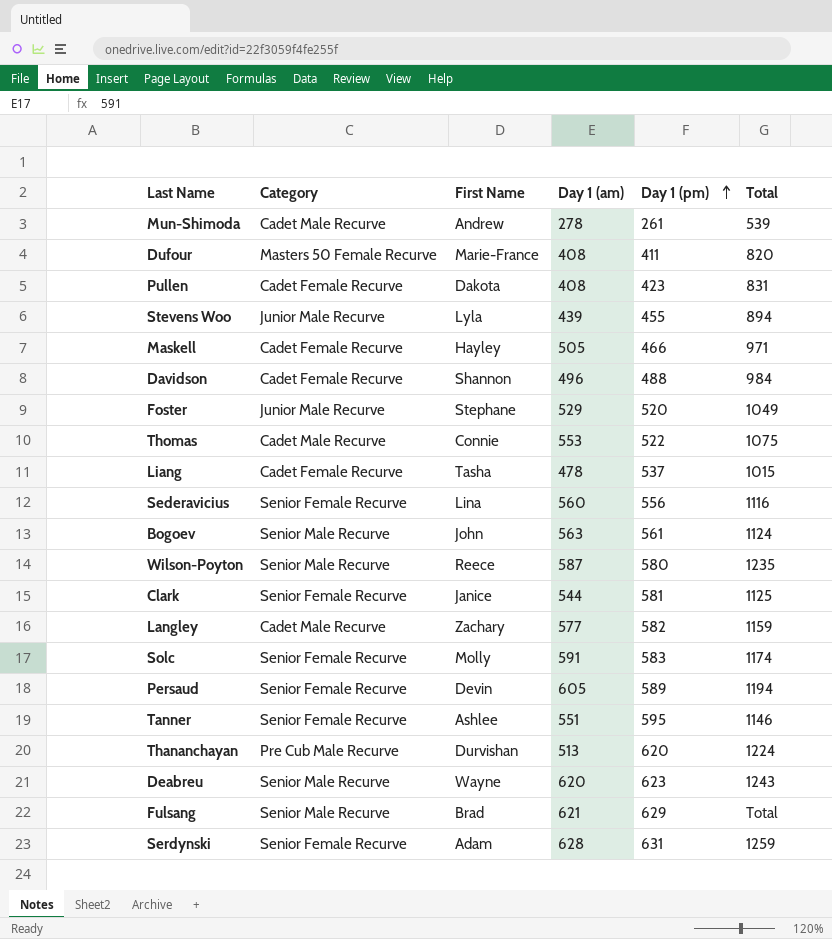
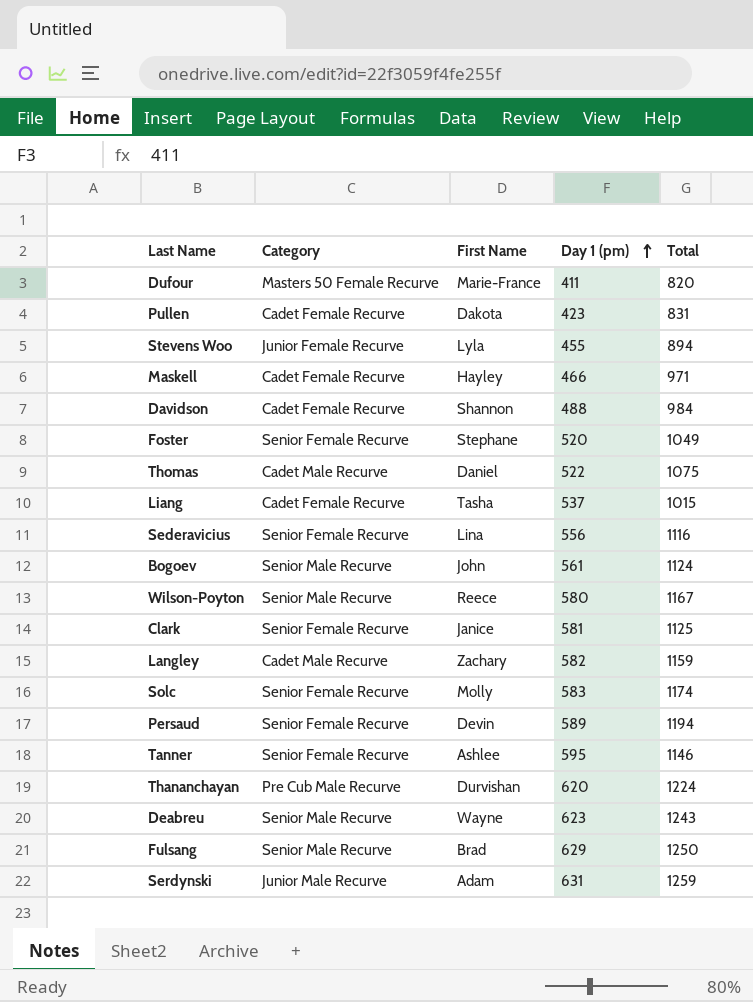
column Day 1 (am) | position: 4 -> none
row Mun-Shimoda: Cadet Male Recurve | Andrew | 278 | 261 | 539 -> none
Stevens Woo | Category: Junior Male Recurve -> Junior Female Recurve
Foster | Category: Junior Male Recurve -> Senior Female Recurve
Thomas | First Name: Connie -> Daniel
Wilson-Poyton | Total: 1235 -> 1167
Fulsang | Total: Total -> 1250
Serdynski | Category: Senior Female Recurve -> Junior Male Recurve

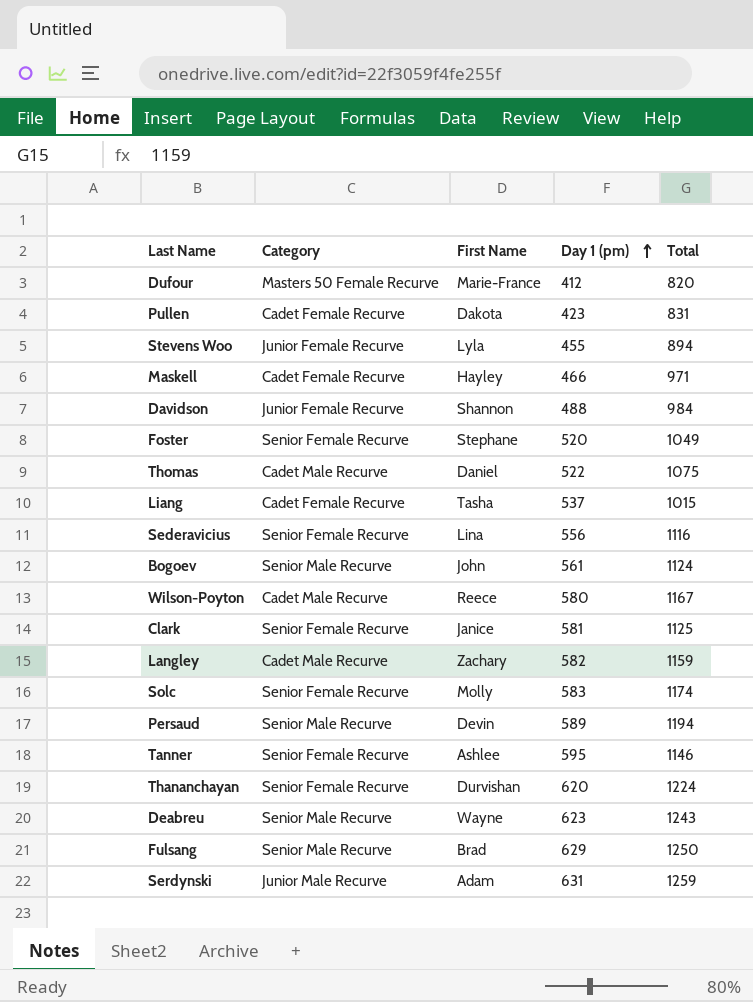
Dufour | Day 1 (pm): 411 -> 412
Davidson | Category: Cadet Female Recurve -> Junior Female Recurve
Wilson-Poyton | Category: Senior Male Recurve -> Cadet Male Recurve
Persaud | Category: Senior Female Recurve -> Senior Male Recurve
Thananchayan | Category: Pre Cub Male Recurve -> Senior Female Recurve

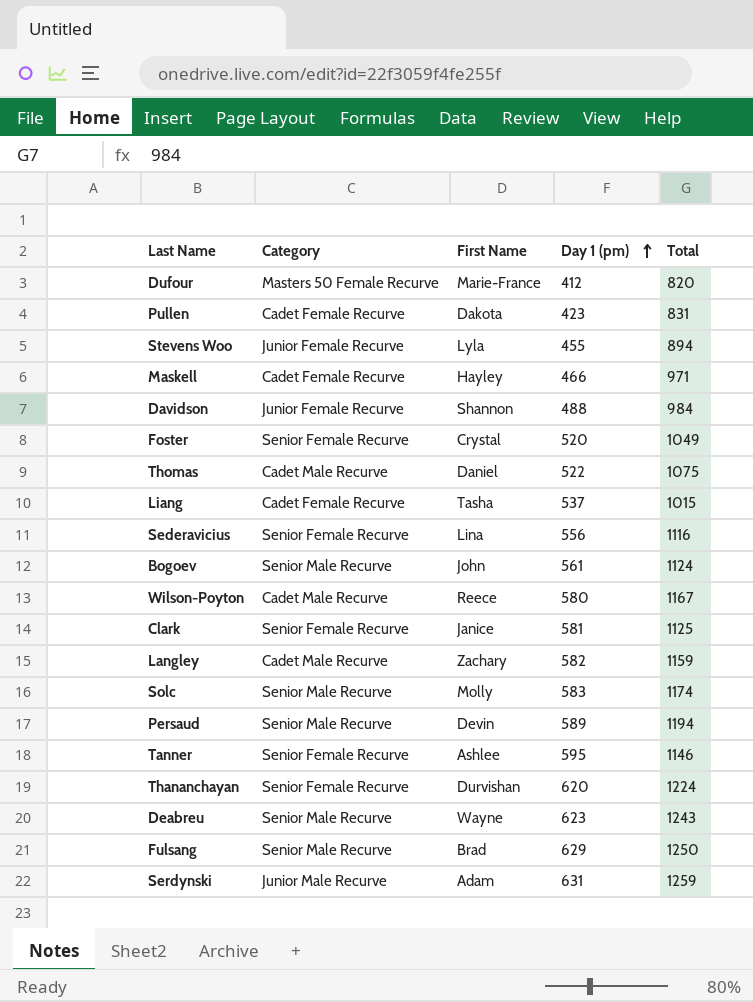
Foster | First Name: Stephane -> Crystal
Solc | Category: Senior Female Recurve -> Senior Male Recurve

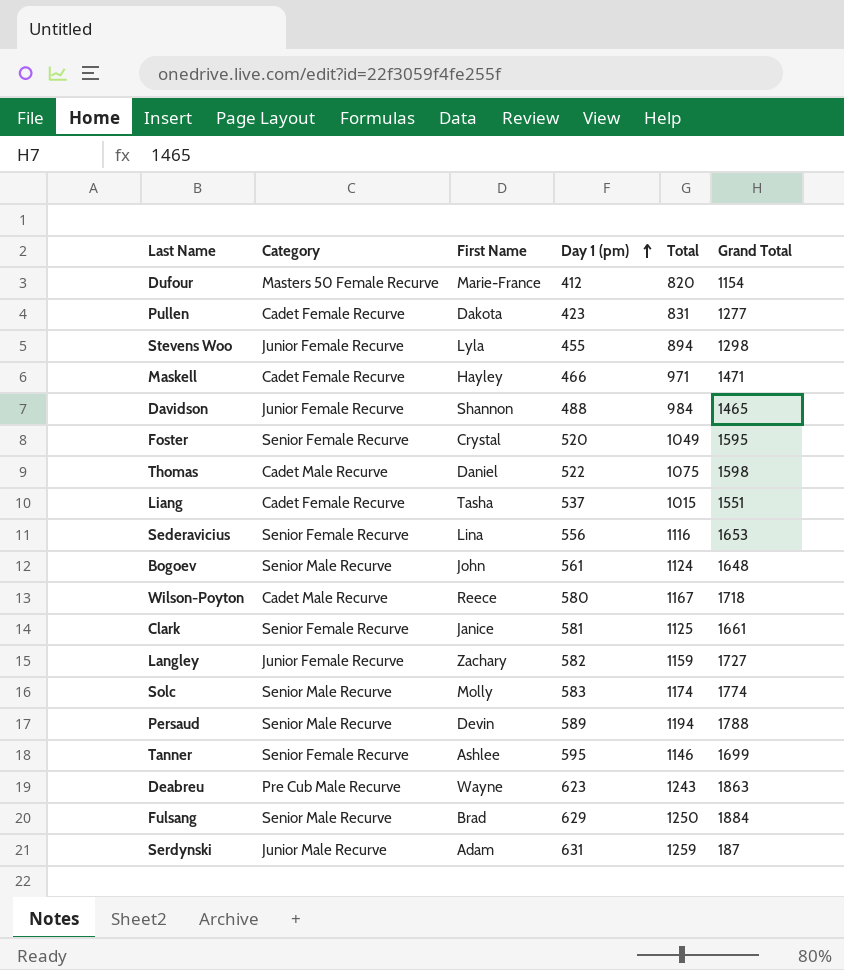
column Grand Total | position: none -> 6
row Thananchayan: Senior Female Recurve | Durvishan | 620 | 1224 -> none
Langley | Category: Cadet Male Recurve -> Junior Female Recurve
Deabreu | Category: Senior Male Recurve -> Pre Cub Male Recurve

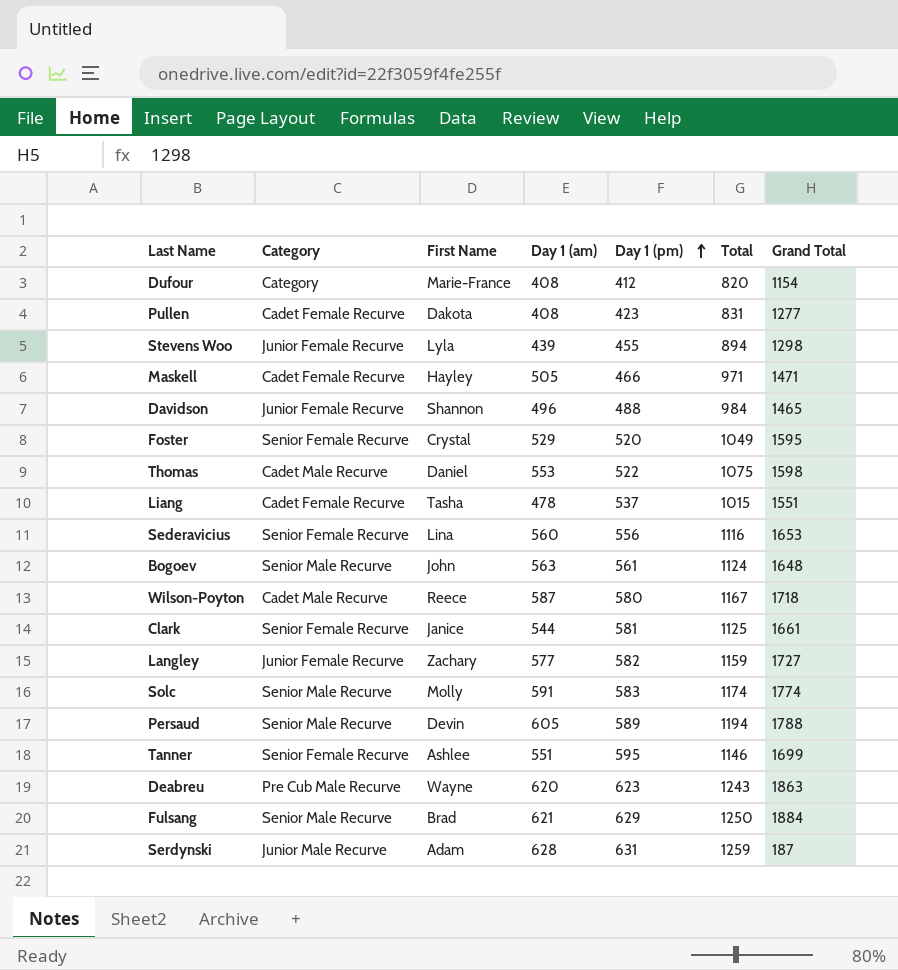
column Day 1 (am) | position: none -> 4
Dufour | Category: Masters 50 Female Recurve -> Category

